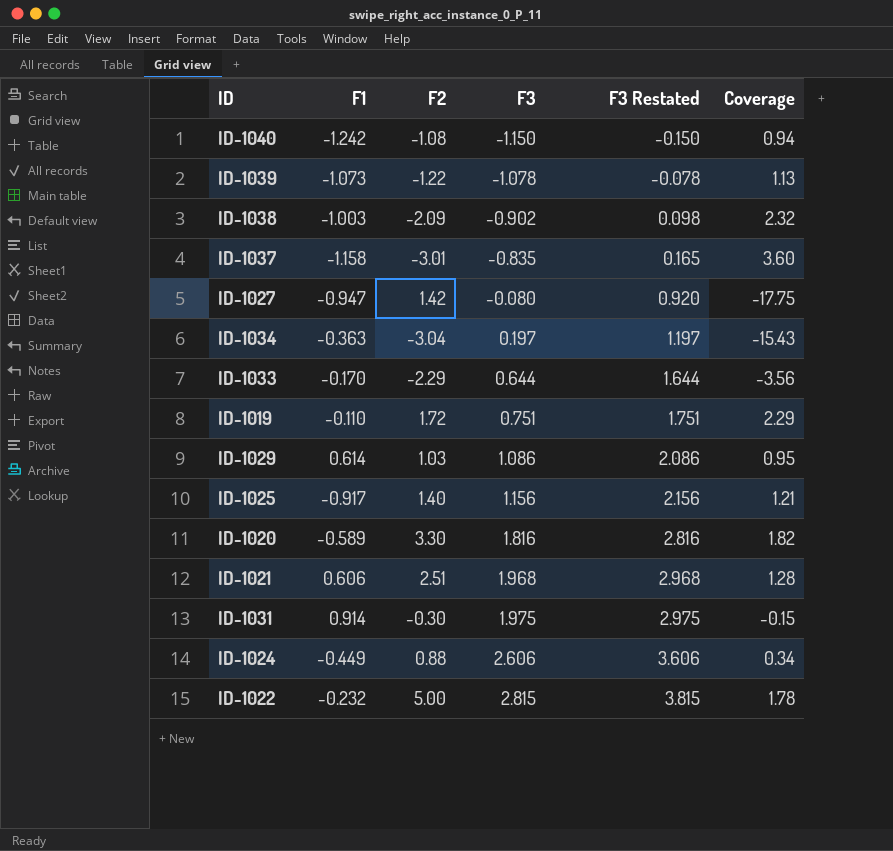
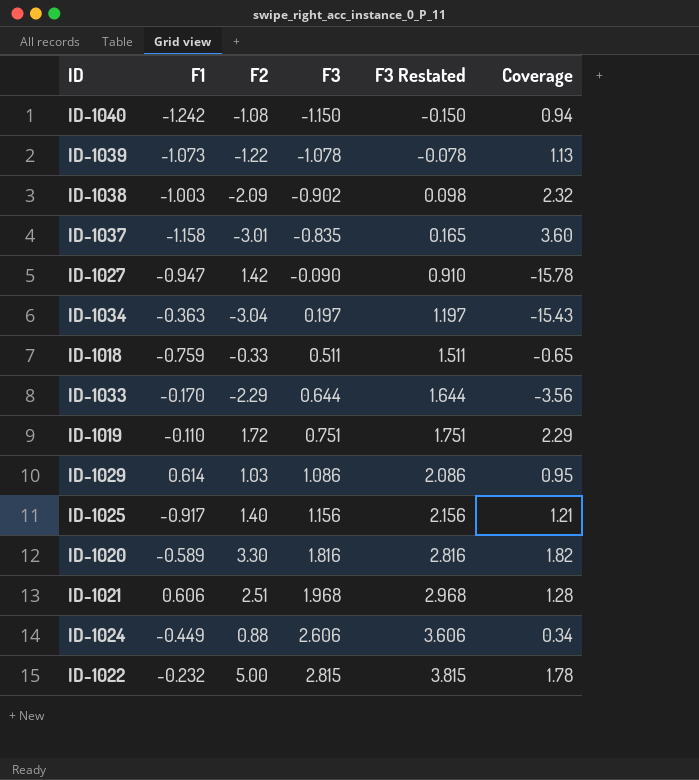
row ID-1031: 0.914 | -0.30 | 1.975 | 2.975 | -0.15 -> none
ID-1027 | F3: -0.080 -> -0.090
ID-1027 | F3 Restated: 0.920 -> 0.910
ID-1027 | Coverage: -17.75 -> -15.78
row ID-1018: none -> -0.759 | -0.33 | 0.511 | 1.511 | -0.65

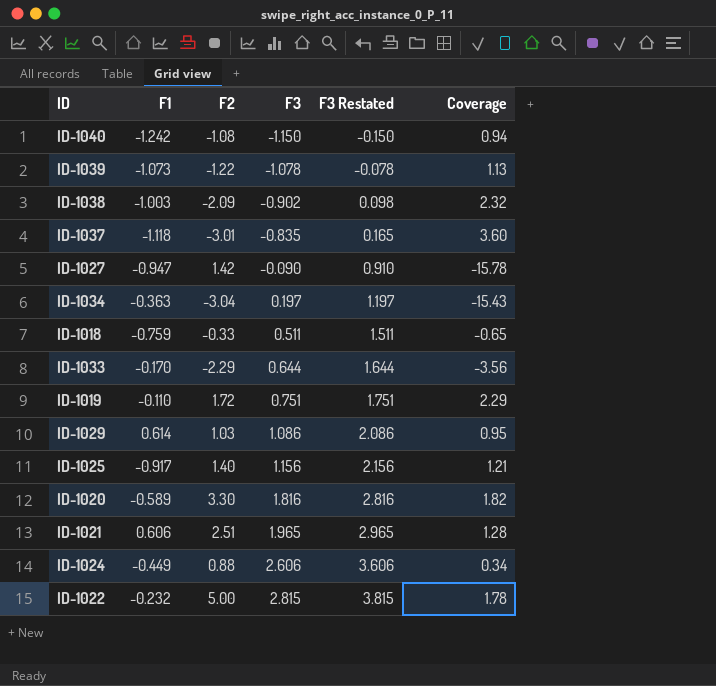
ID-1037 | F1: -1.158 -> -1.118
ID-1021 | F3: 1.968 -> 1.965
ID-1021 | F3 Restated: 2.968 -> 2.965

